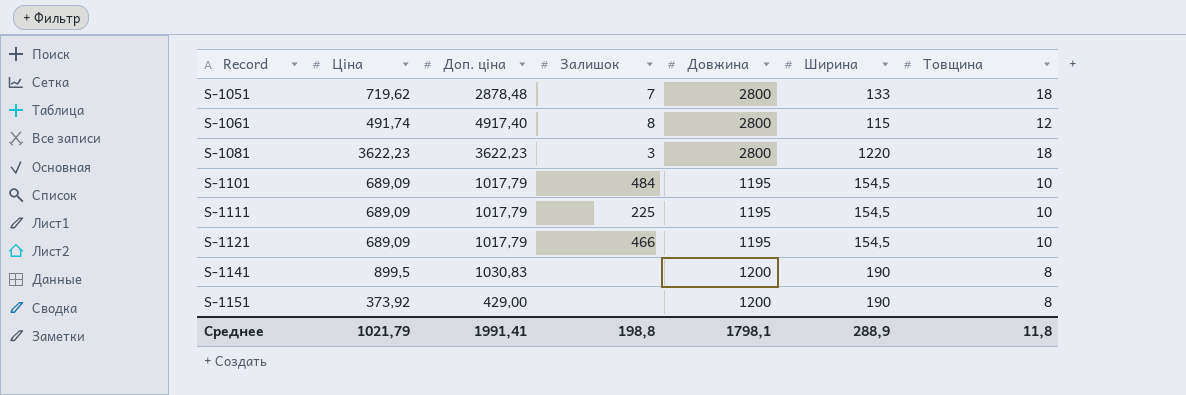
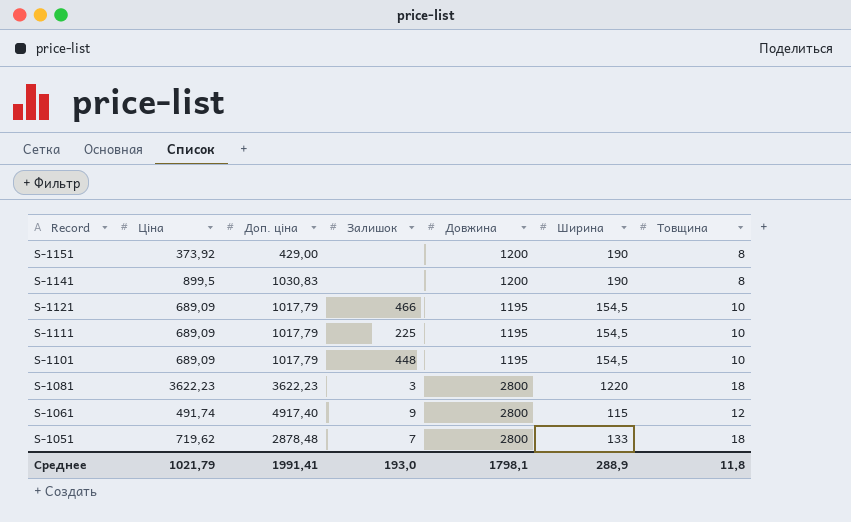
row order: Record ascending -> Record descending
S-1101 | Залишок: 484 -> 448
S-1061 | Залишок: 8 -> 9
Среднее | Залишок: 198,8 -> 193,0

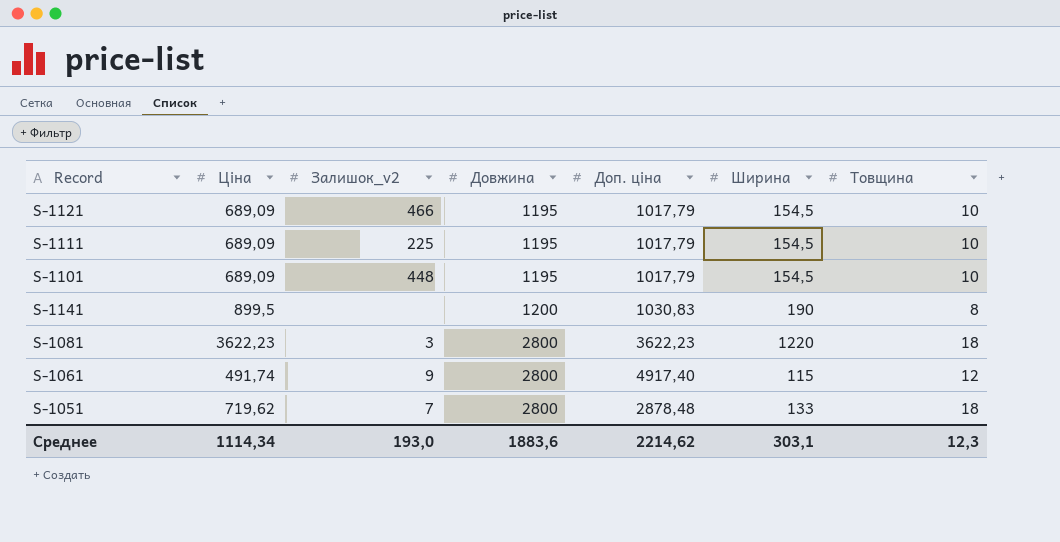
row order: Record descending -> Довжина ascending
column name: Залишок -> Залишок_v2
column Доп. ціна | position: 3 -> 5
row S-1151: 373,92 | 429,00 | none | 1200 | 190 | 8 -> none
Среднее | Ціна: 1021,79 -> 1114,34
Среднее | Довжина: 1798,1 -> 1883,6
Среднее | Доп. ціна: 1991,41 -> 2214,62
Среднее | Ширина: 288,9 -> 303,1
Среднее | Товщина: 11,8 -> 12,3

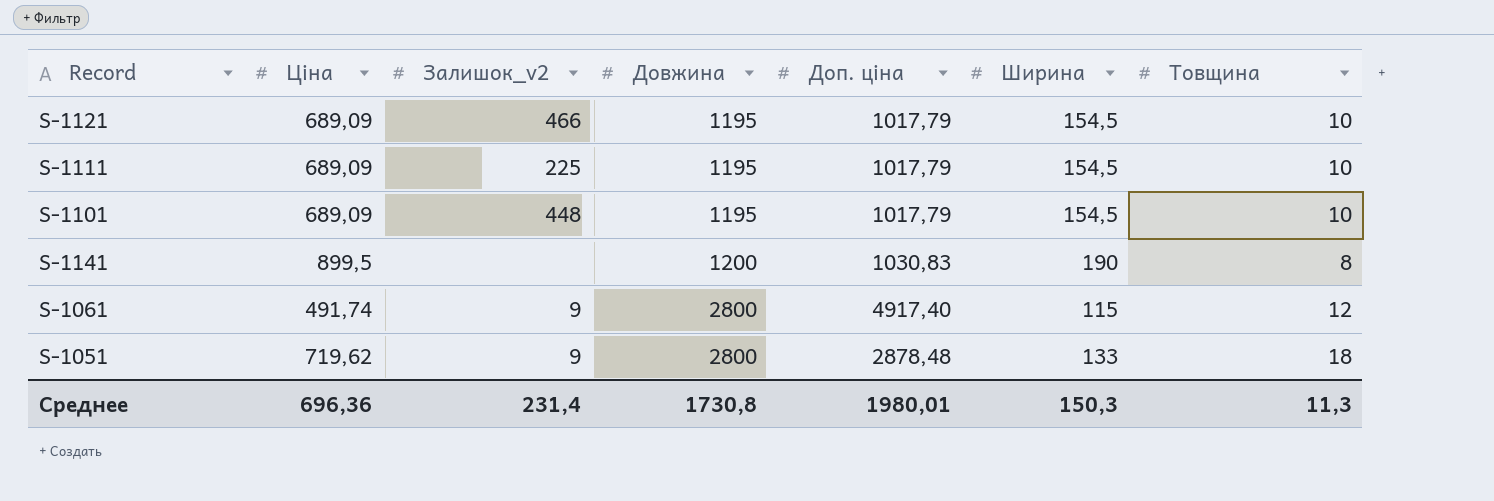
row S-1081: 3622,23 | 3 | 2800 | 3622,23 | 1220 | 18 -> none
S-1051 | Залишок_v2: 7 -> 9
Среднее | Ціна: 1114,34 -> 696,36
Среднее | Залишок_v2: 193,0 -> 231,4
Среднее | Довжина: 1883,6 -> 1730,8
Среднее | Доп. ціна: 2214,62 -> 1980,01
Среднее | Ширина: 303,1 -> 150,3
Среднее | Товщина: 12,3 -> 11,3

